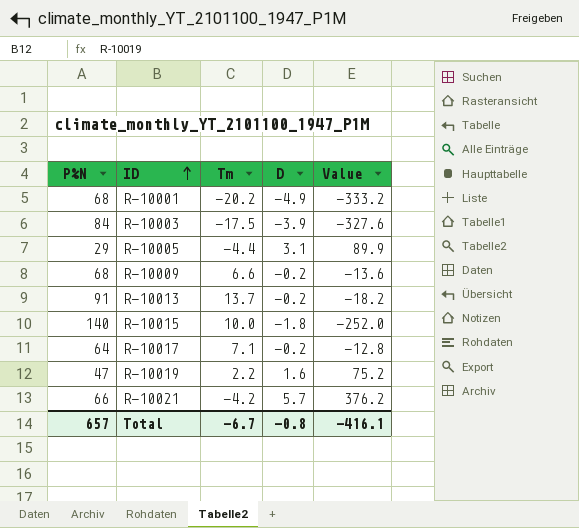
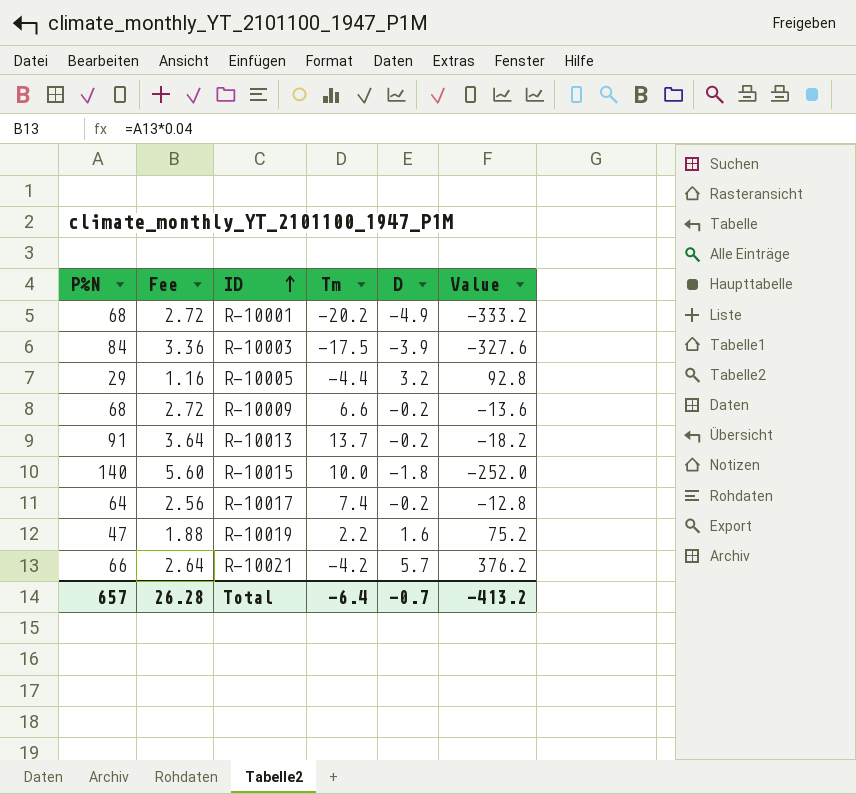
column Fee | formula: none -> [P%N] * 0.04
R-10005 | D: 3.1 -> 3.2
R-10005 | Value: 89.9 -> 92.8
R-10017 | Tm: 7.1 -> 7.4
Total | Tm: -6.7 -> -6.4
Total | D: -0.8 -> -0.7
Total | Value: -416.1 -> -413.2

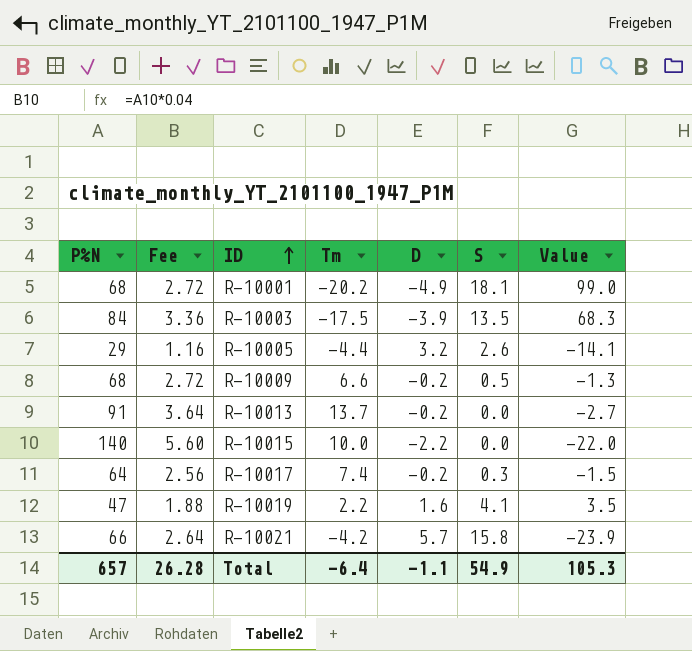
column S | position: none -> 6
column Value | formula: [P%N] * [D] -> [Tm] * [D]
R-10015 | D: -1.8 -> -2.2
Total | D: -0.7 -> -1.1
Total | Value: -413.2 -> 105.3

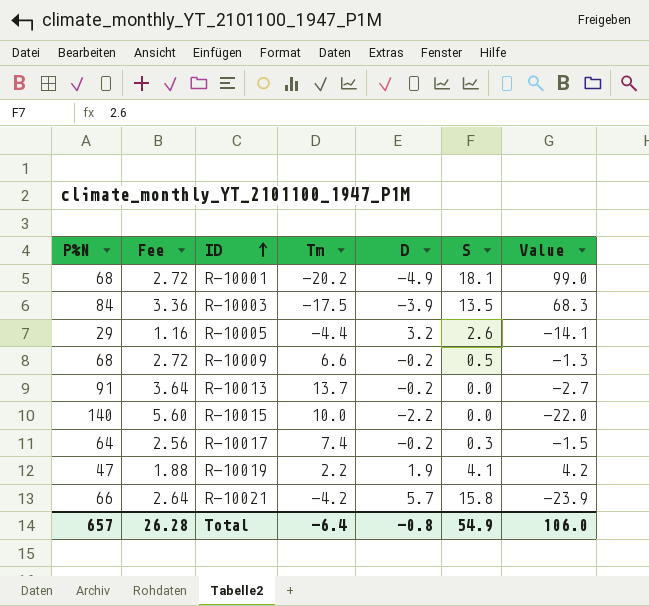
R-10019 | D: 1.6 -> 1.9
R-10019 | Value: 3.5 -> 4.2
Total | D: -1.1 -> -0.8
Total | Value: 105.3 -> 106.0

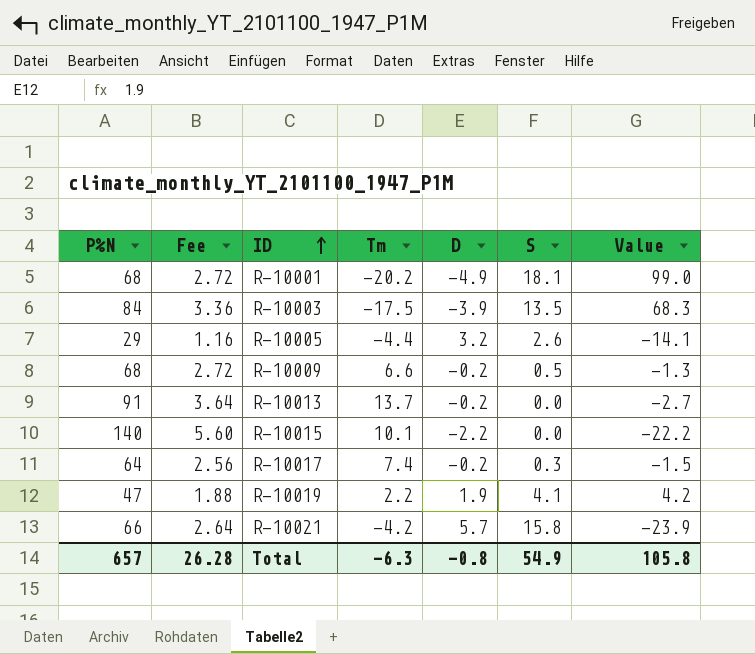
R-10015 | Tm: 10.0 -> 10.1
R-10015 | Value: -22.0 -> -22.2
Total | Tm: -6.4 -> -6.3
Total | Value: 106.0 -> 105.8

